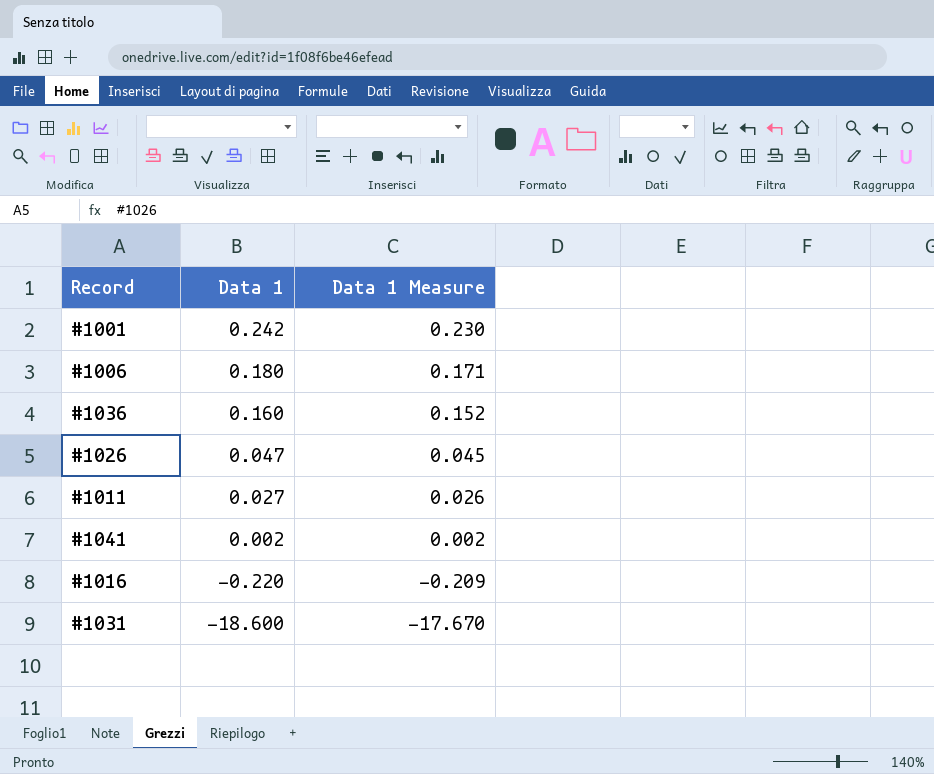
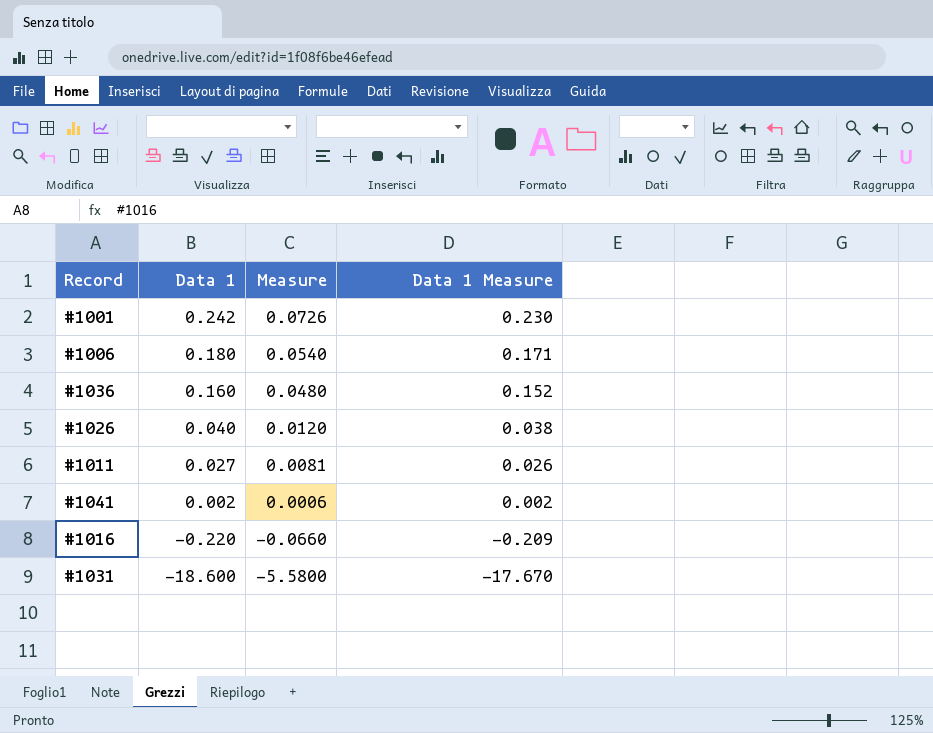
column Measure | formula: none -> [Data 1] * 0.3
#1026 | Data 1: 0.047 -> 0.040
#1026 | Data 1 Measure: 0.045 -> 0.038

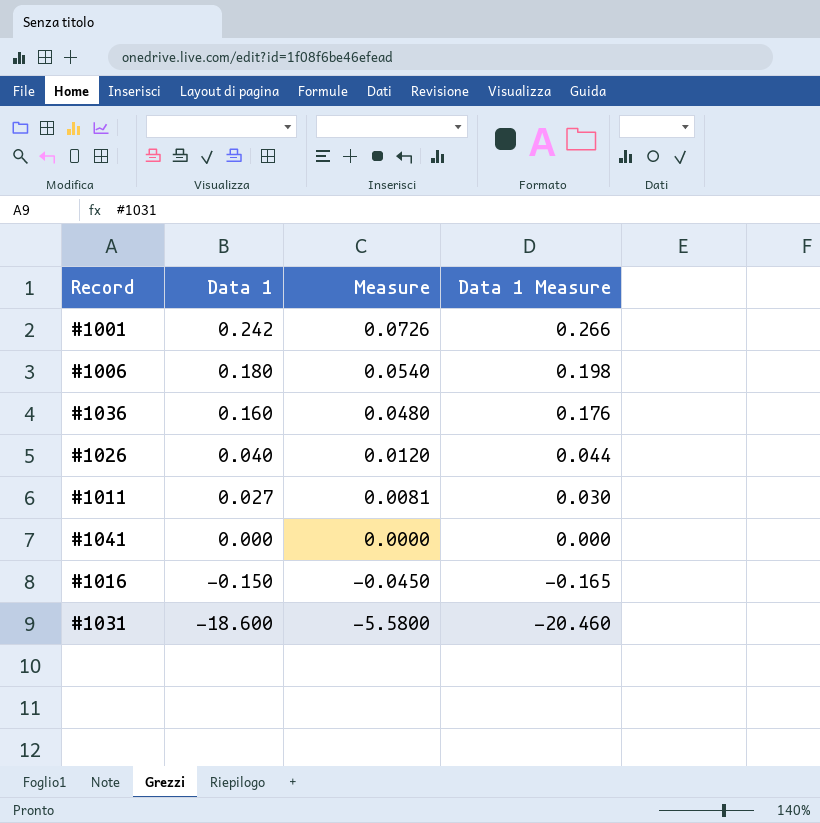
column Data 1 Measure | formula: [Data 1] * 0.95 -> [Data 1] * 1.1
#1041 | Data 1: 0.002 -> 0.000
#1041 | Measure: 0.0006 -> 0.0000
#1016 | Data 1: -0.220 -> -0.150
#1016 | Measure: -0.0660 -> -0.0450

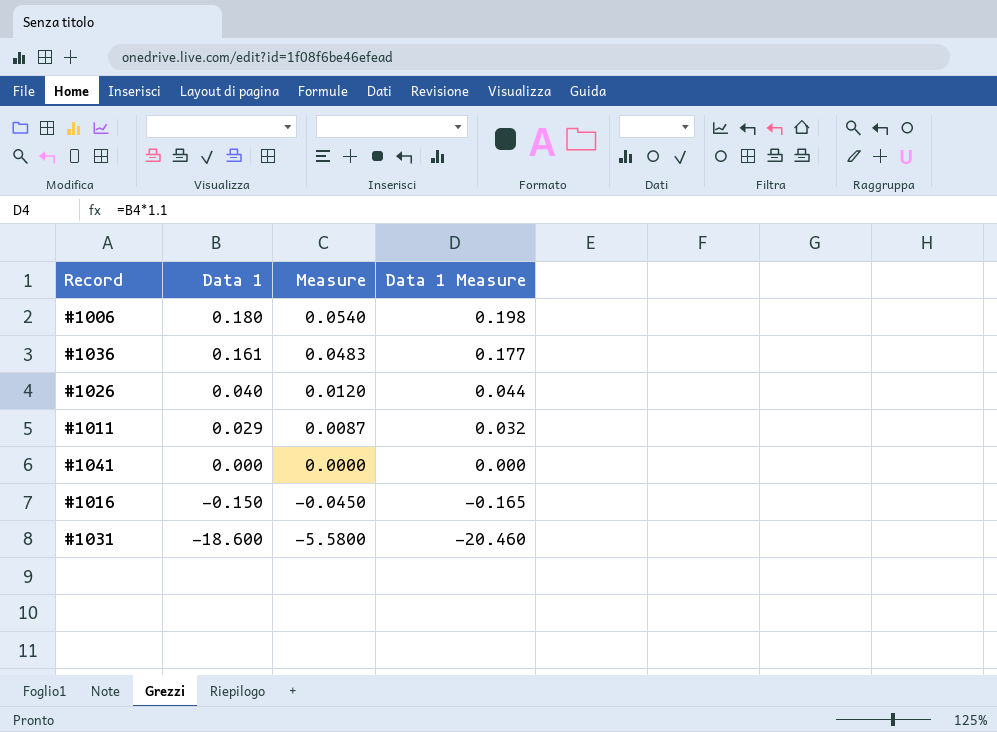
row #1001: 0.242 | 0.0726 | 0.266 -> none
#1036 | Data 1: 0.160 -> 0.161
#1036 | Measure: 0.0480 -> 0.0483
#1036 | Data 1 Measure: 0.176 -> 0.177
#1011 | Data 1: 0.027 -> 0.029
#1011 | Measure: 0.0081 -> 0.0087
#1011 | Data 1 Measure: 0.030 -> 0.032

